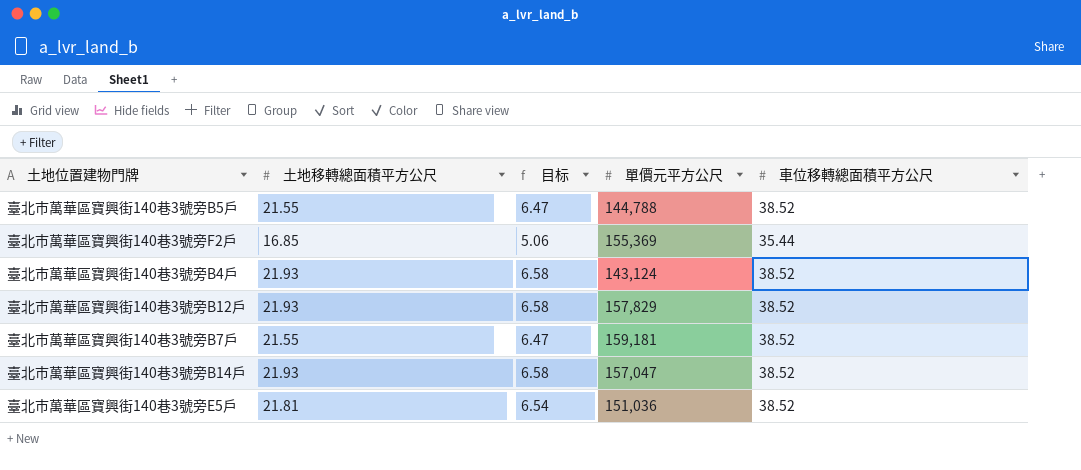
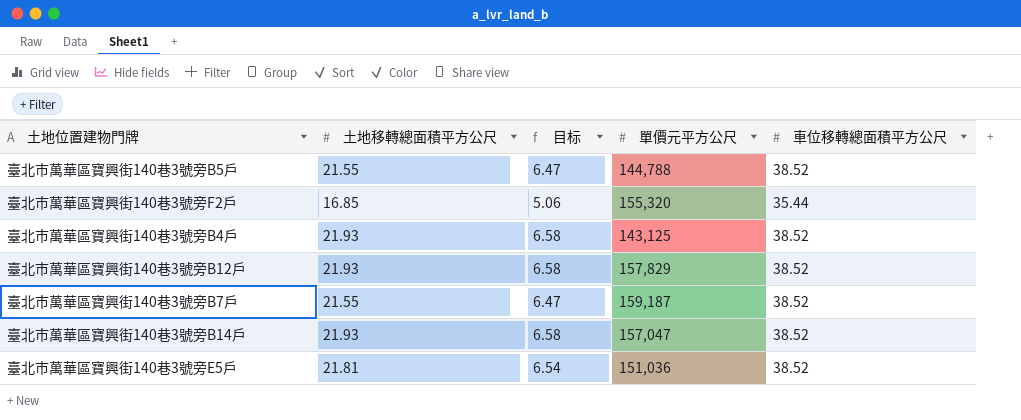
臺北市萬華區寶興街140巷3號旁F2戶 | 單價元平方公尺: 155,369 -> 155,320
臺北市萬華區寶興街140巷3號旁B4戶 | 單價元平方公尺: 143,124 -> 143,125
臺北市萬華區寶興街140巷3號旁B7戶 | 單價元平方公尺: 159,181 -> 159,187

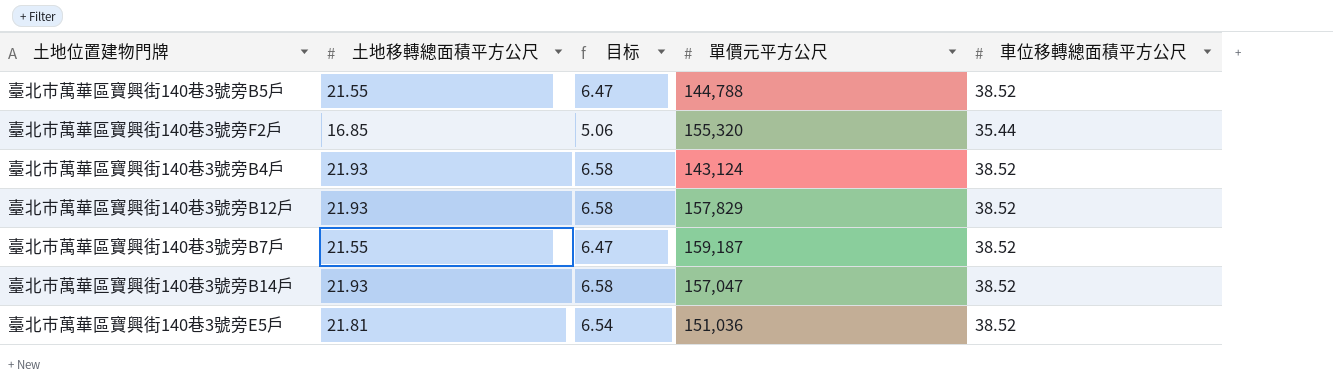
臺北市萬華區寶興街140巷3號旁B4戶 | 單價元平方公尺: 143,125 -> 143,124

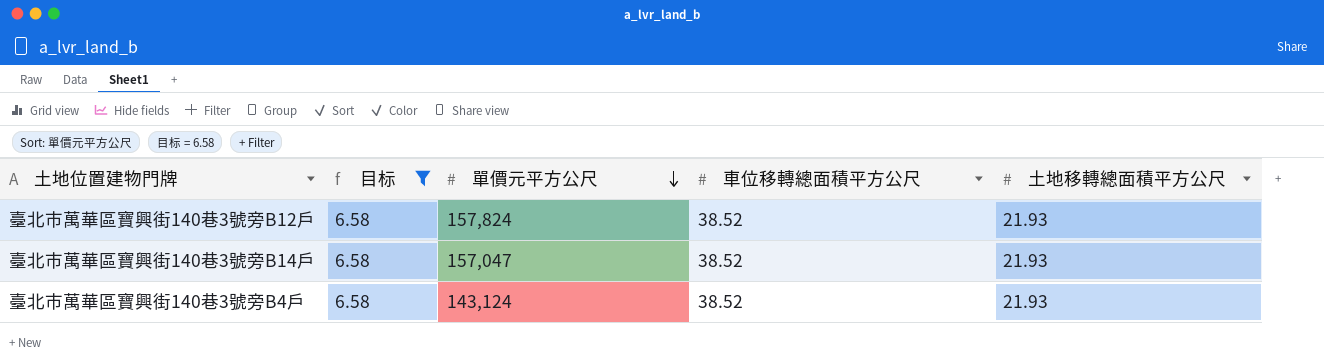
filter: none -> 目标 = 6.58
row order: none -> 單價元平方公尺 descending
column 土地移轉總面積平方公尺 | position: 2 -> 5
臺北市萬華區寶興街140巷3號旁B12戶 | 單價元平方公尺: 157,829 -> 157,824

